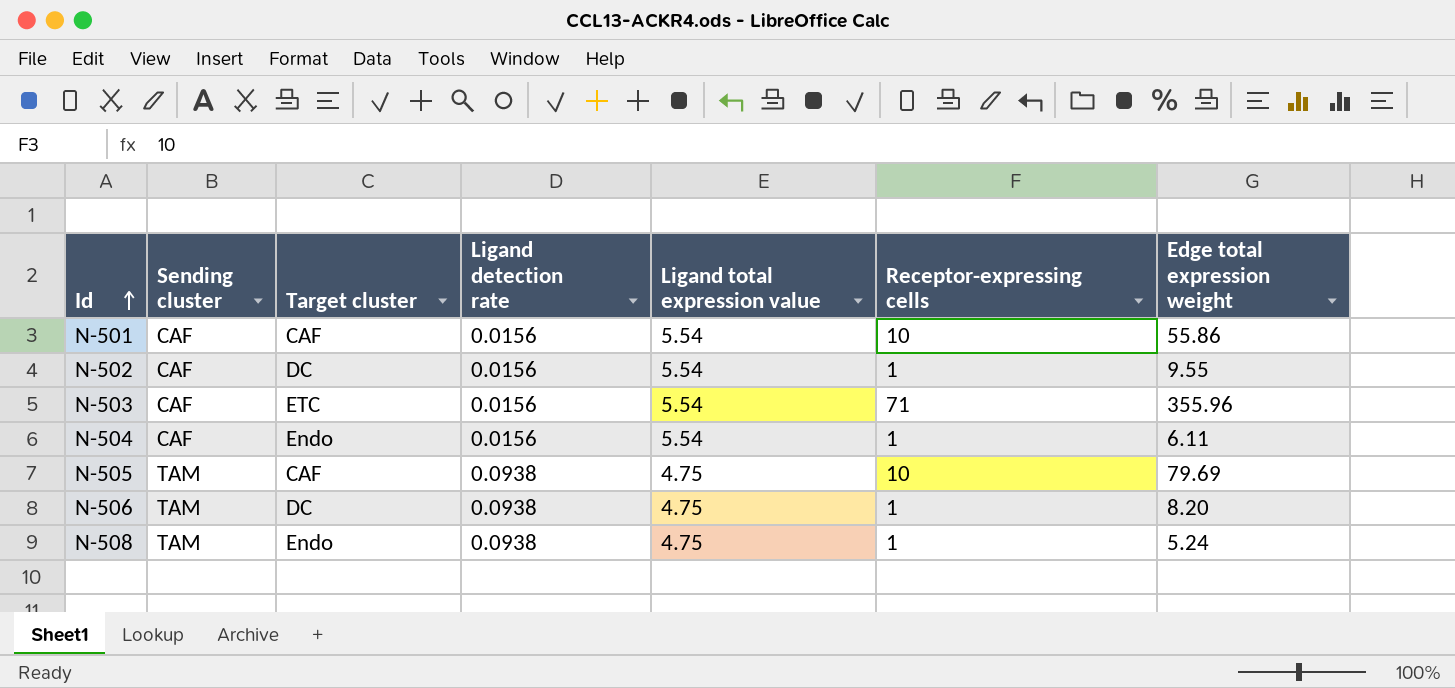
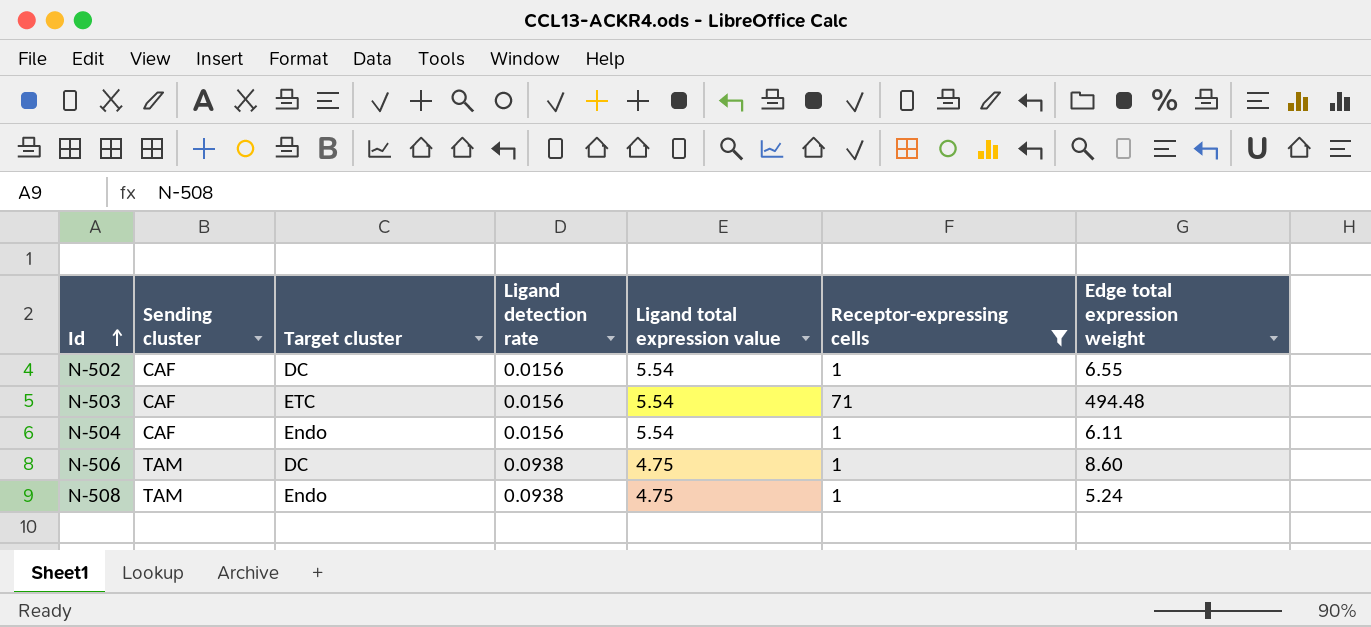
filter: none -> Receptor-expressing cells != 10
N-502 | Edge total expression weight: 9.55 -> 6.55
N-503 | Edge total expression weight: 355.96 -> 494.48
N-506 | Edge total expression weight: 8.20 -> 8.60

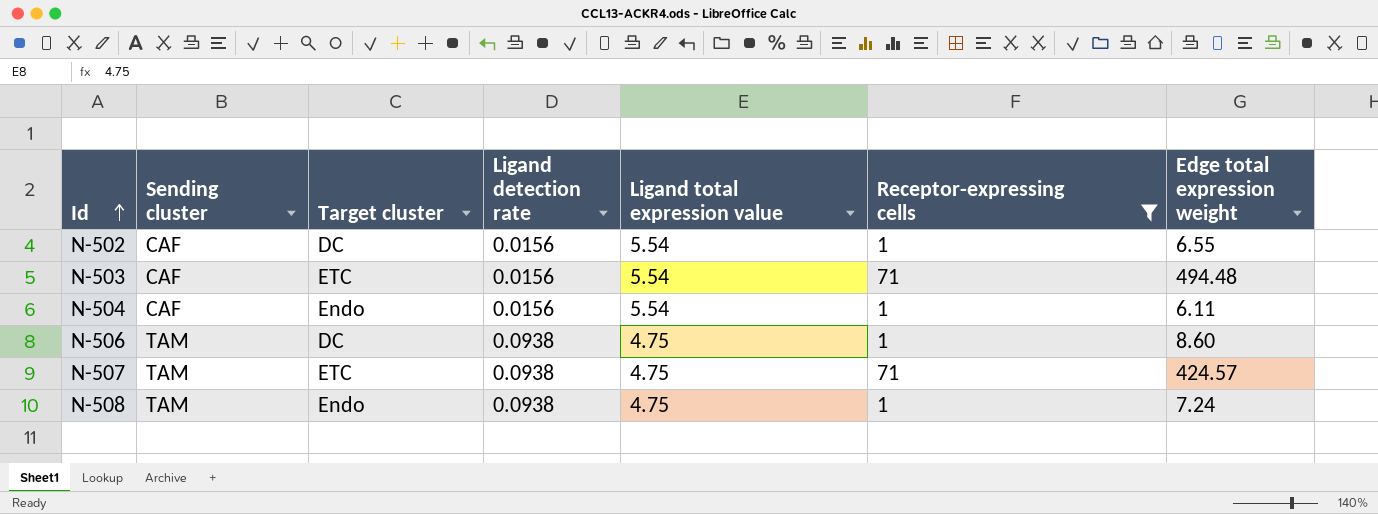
row N-507: none -> TAM | ETC | 0.0938 | 4.75 | 71 | 424.57
N-508 | Edge total expression weight: 5.24 -> 7.24

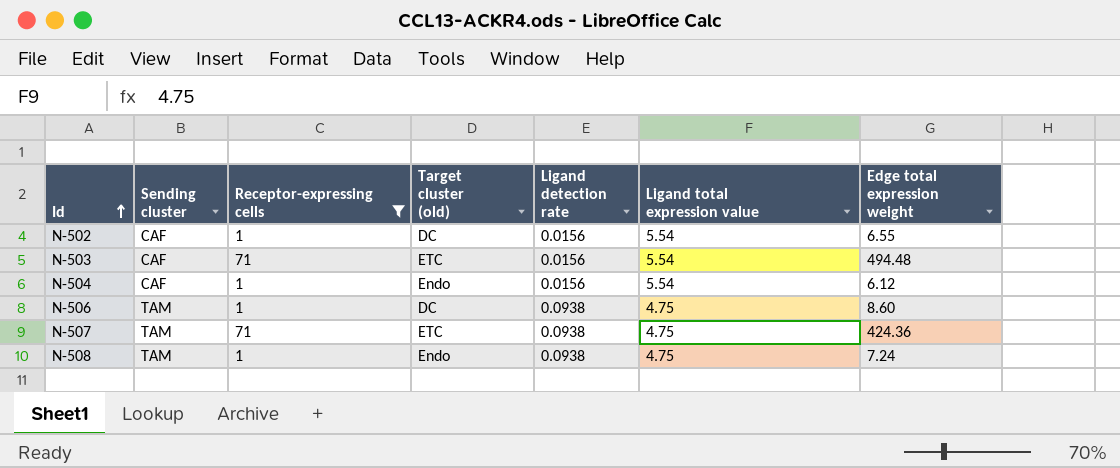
column Receptor-expressing cells | position: 6 -> 3
column name: Target cluster -> Target cluster (old)
N-504 | Edge total expression weight: 6.11 -> 6.12
N-507 | Edge total expression weight: 424.57 -> 424.36

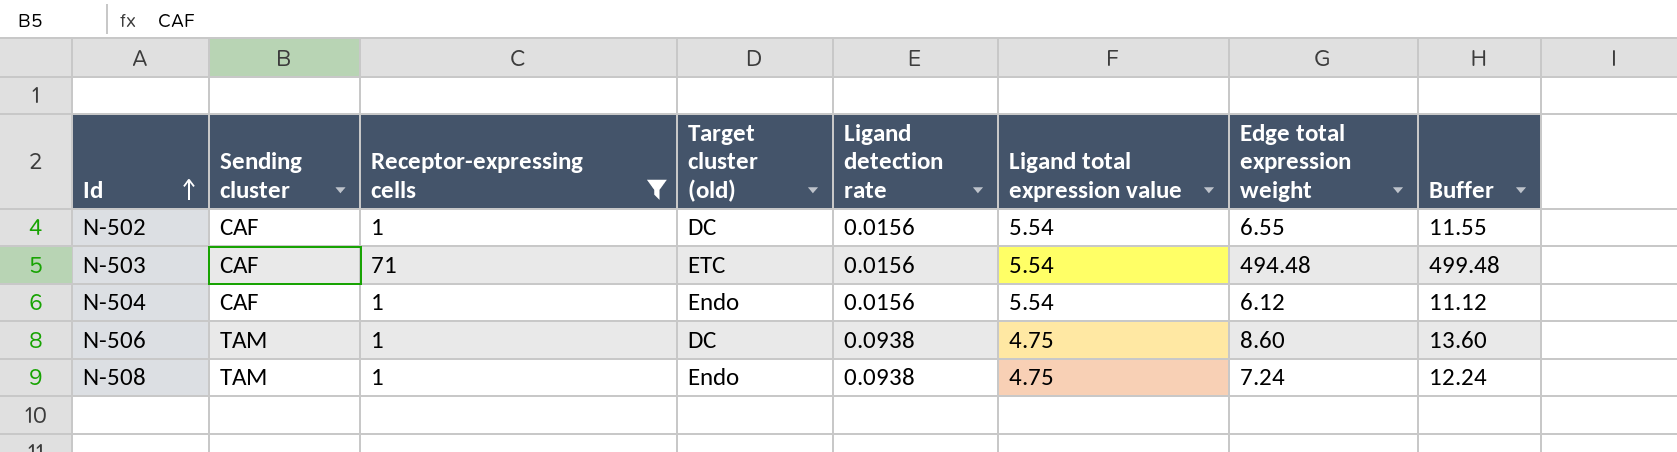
column Buffer | formula: none -> [Edge total expression weight] + 5
row N-507: TAM | 71 | ETC | 0.0938 | 4.75 | 424.36 -> none

